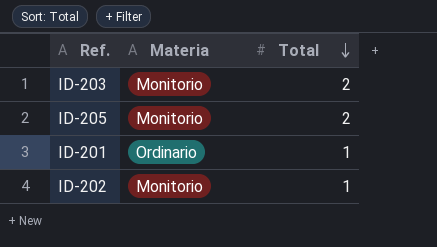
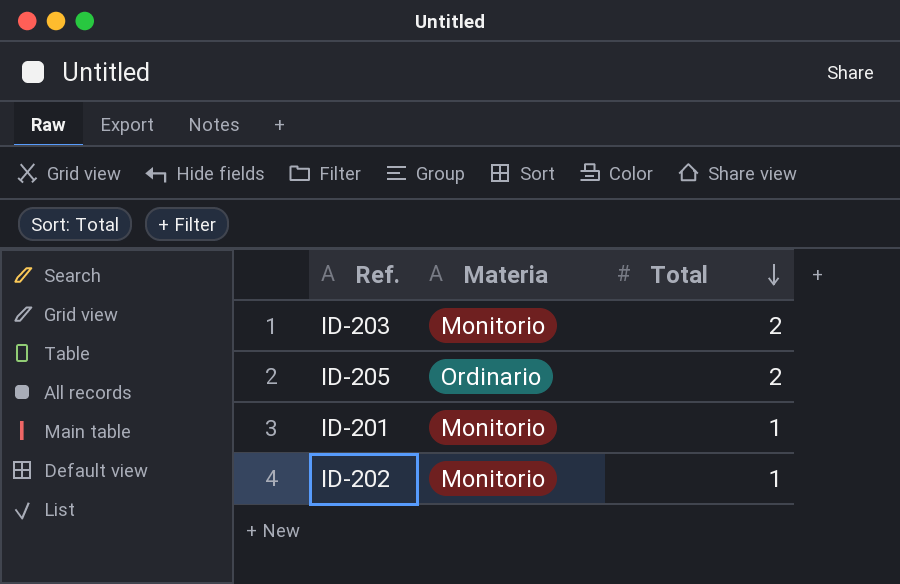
ID-205 | Materia: Monitorio -> Ordinario
ID-201 | Materia: Ordinario -> Monitorio

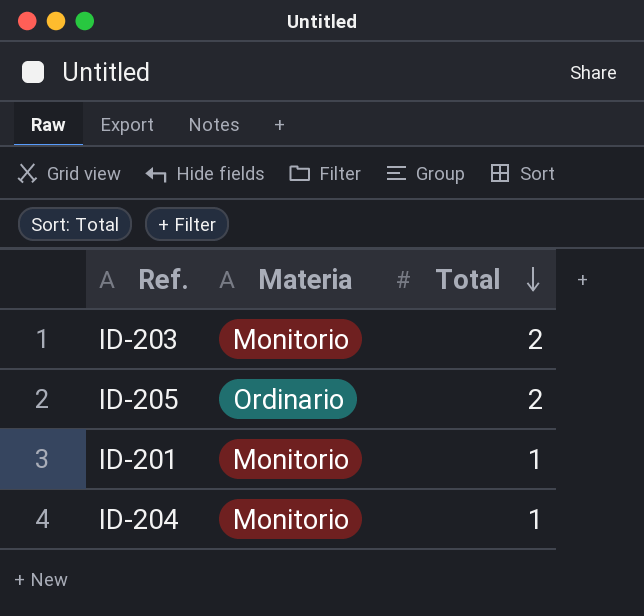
row ID-202: Monitorio | 1 -> none
row ID-204: none -> Monitorio | 1

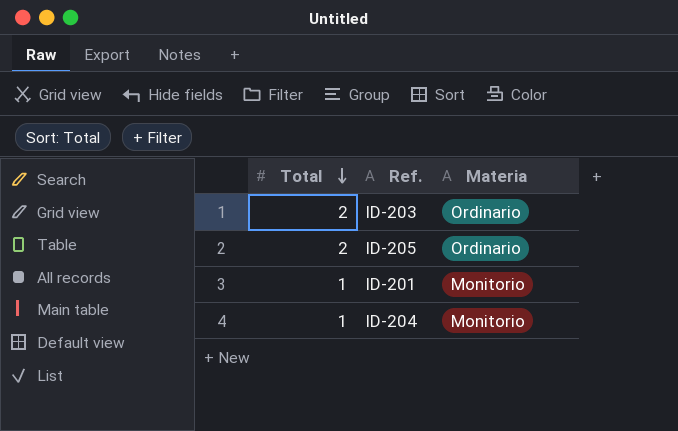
column Total | position: 3 -> 1
ID-203 | Materia: Monitorio -> Ordinario

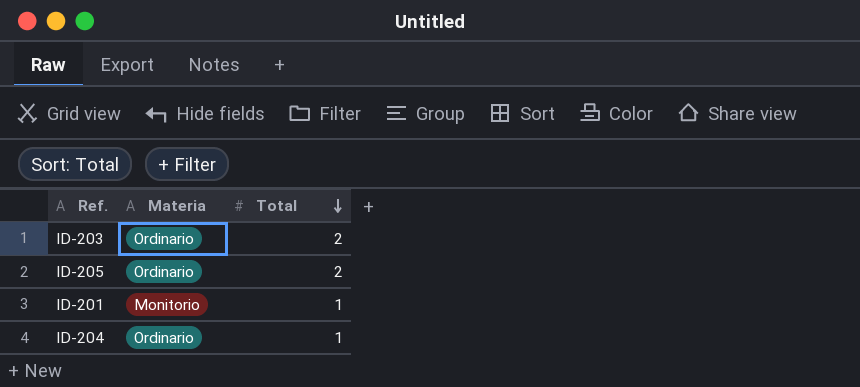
column Total | position: 1 -> 3
ID-204 | Materia: Monitorio -> Ordinario

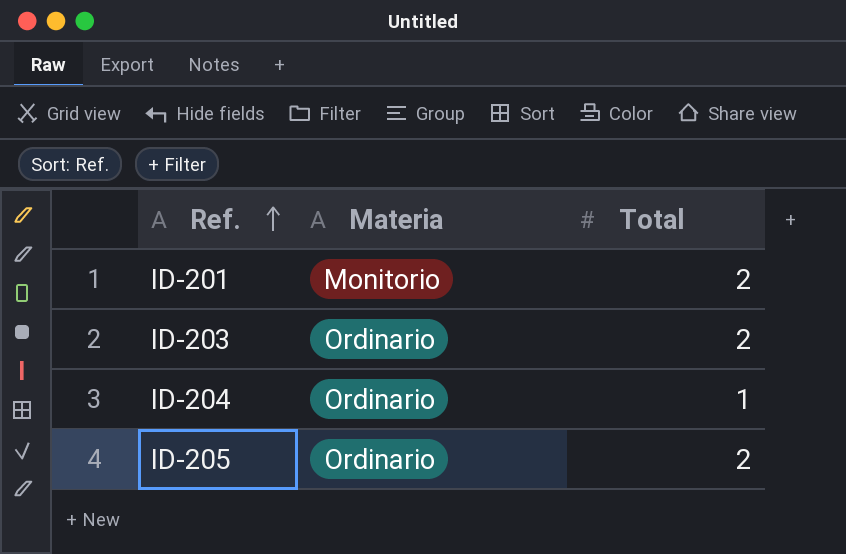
row order: Total descending -> Ref. ascending
ID-201 | Total: 1 -> 2

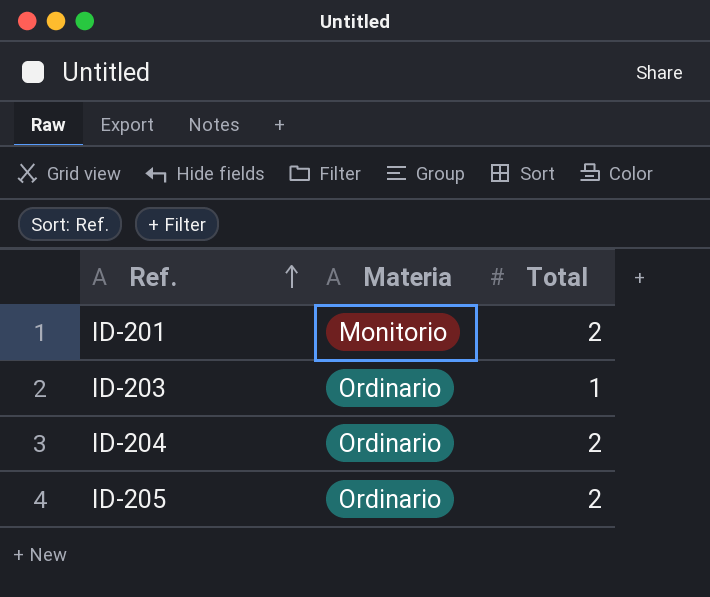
ID-203 | Total: 2 -> 1
ID-204 | Total: 1 -> 2

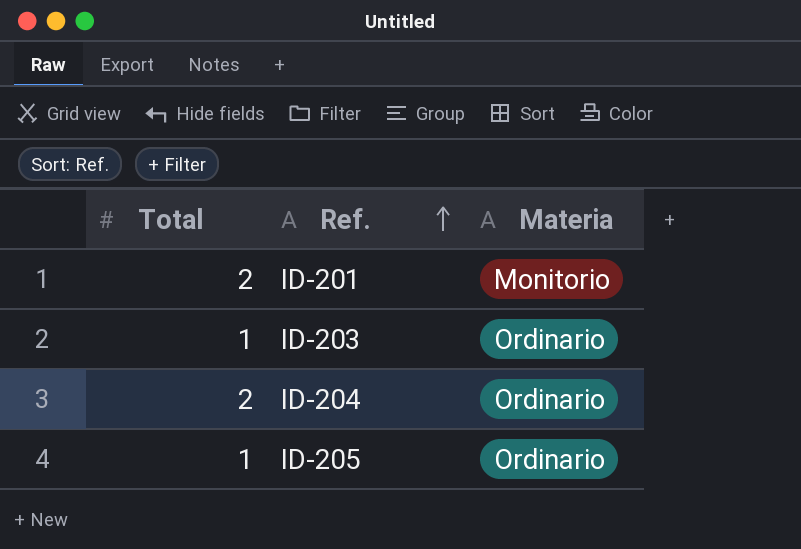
column Total | position: 3 -> 1
ID-205 | Total: 2 -> 1

